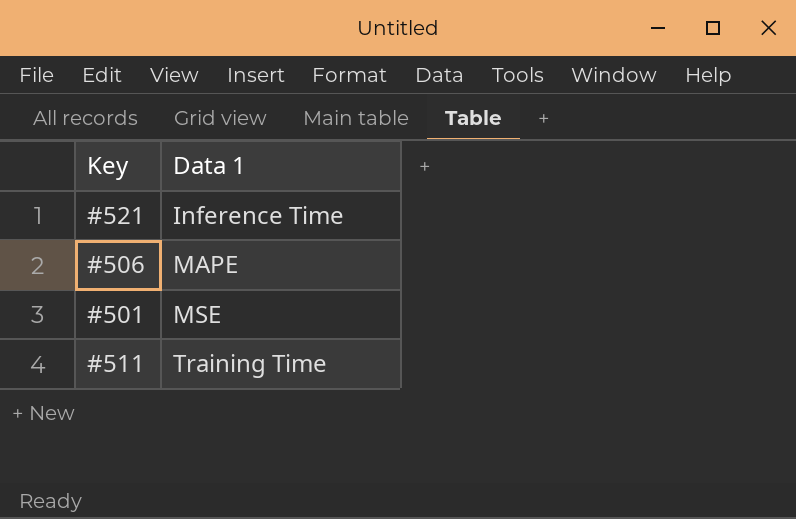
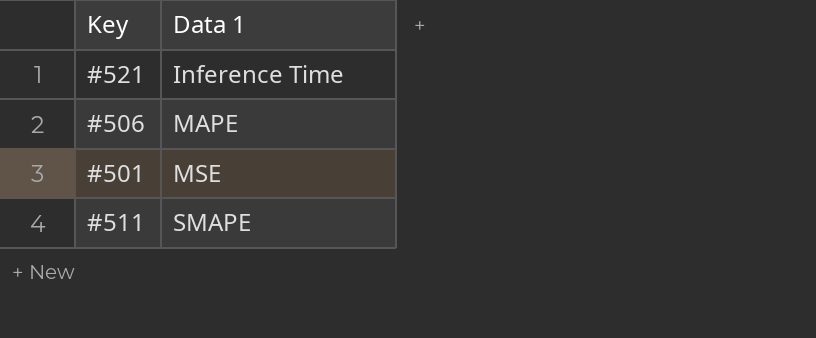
#511 | Data 1: Training Time -> SMAPE

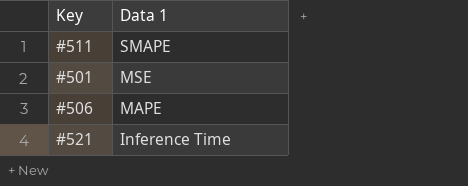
row order: Data 1 ascending -> Data 1 descending

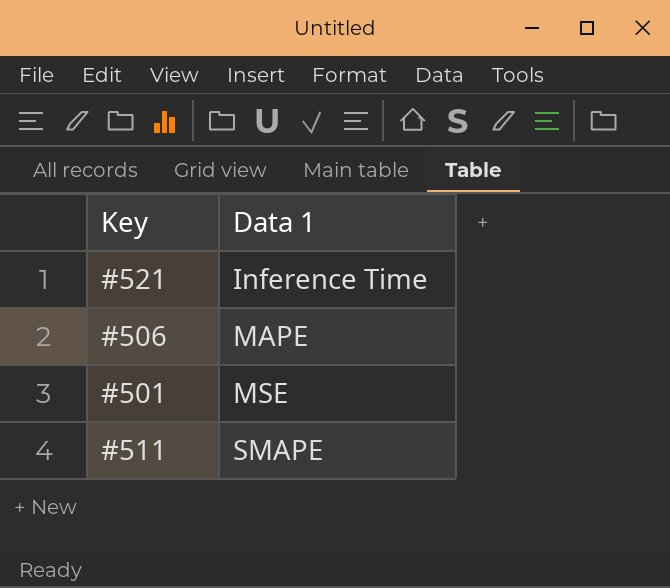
row order: Data 1 descending -> Data 1 ascending

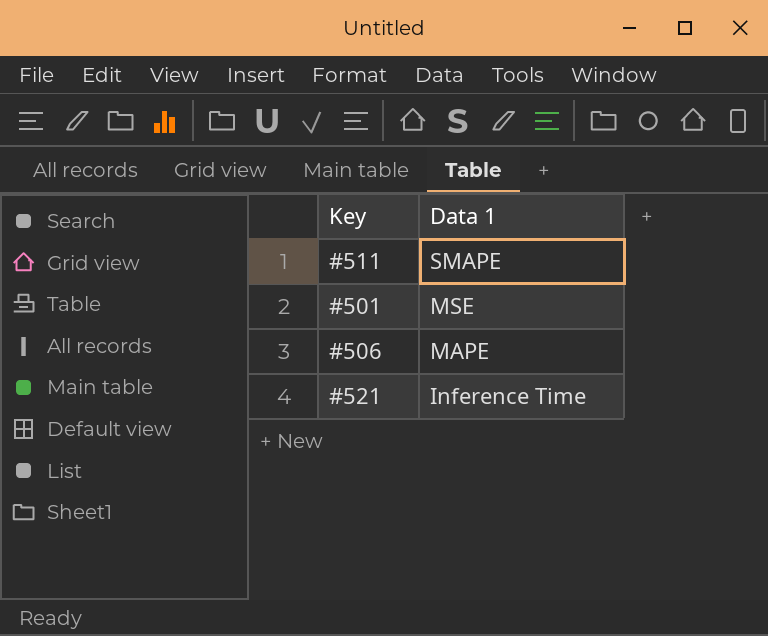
row order: Data 1 ascending -> Data 1 descending

